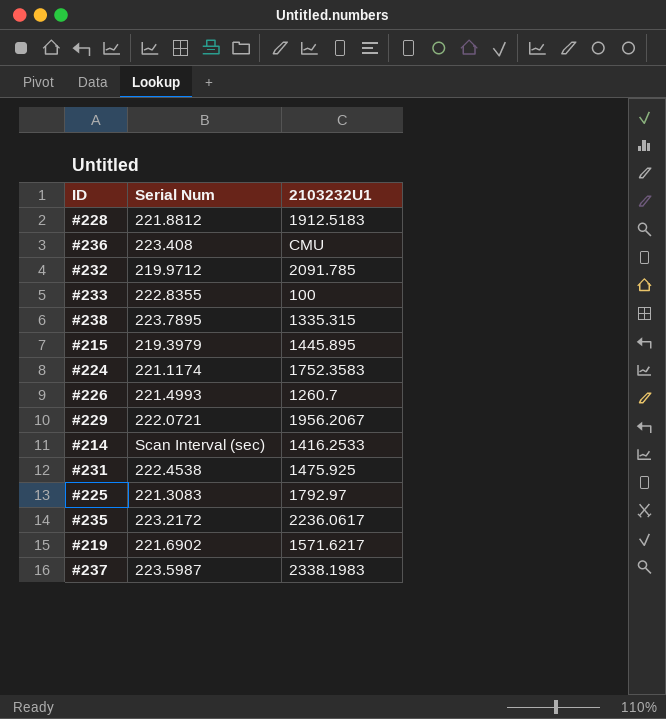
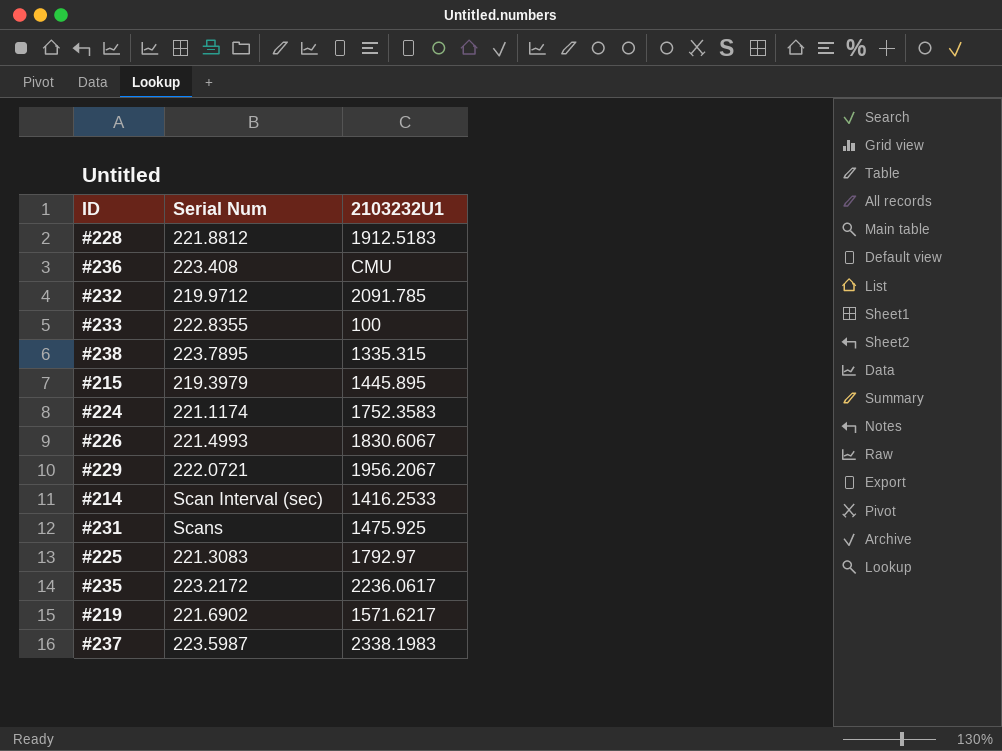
#226 | 2103232U1: 1260.7 -> 1830.6067
#231 | Serial Num: 222.4538 -> Scans

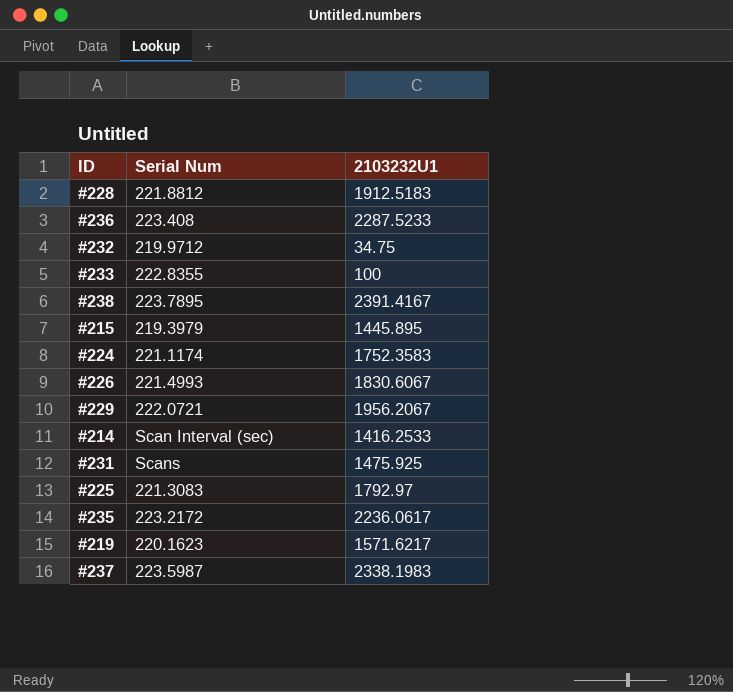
#236 | 2103232U1: CMU -> 2287.5233
#232 | 2103232U1: 2091.785 -> 34.75
#238 | 2103232U1: 1335.315 -> 2391.4167
#219 | Serial Num: 221.6902 -> 220.1623

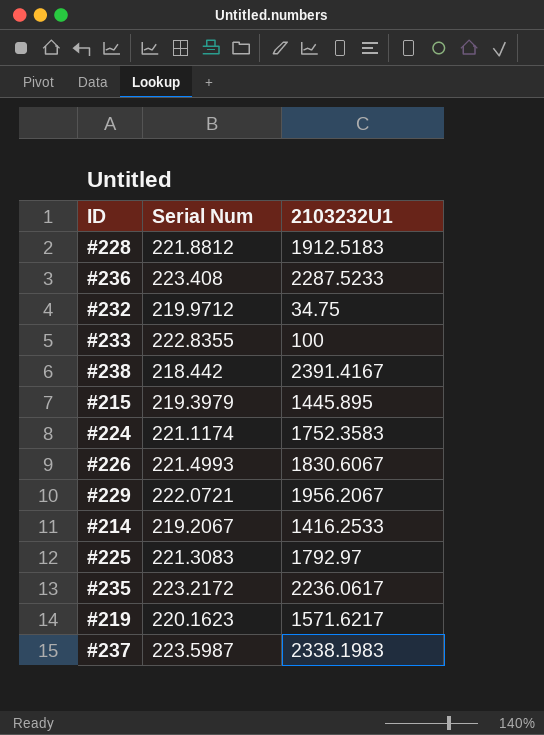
row #231: Scans | 1475.925 -> none
#238 | Serial Num: 223.7895 -> 218.442
#214 | Serial Num: Scan Interval (sec) -> 219.2067

